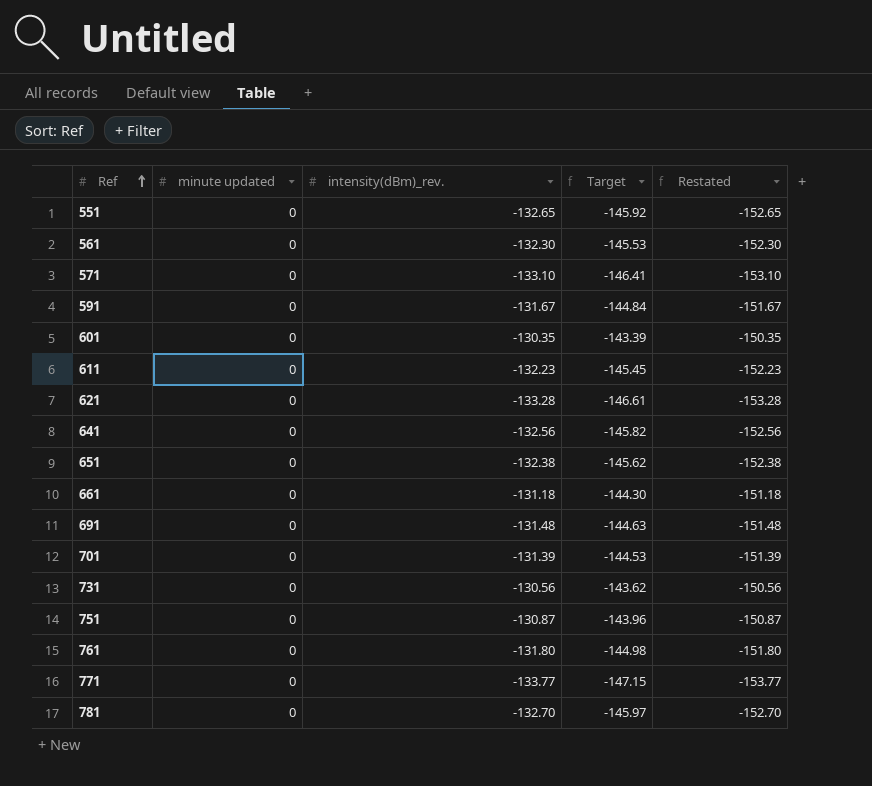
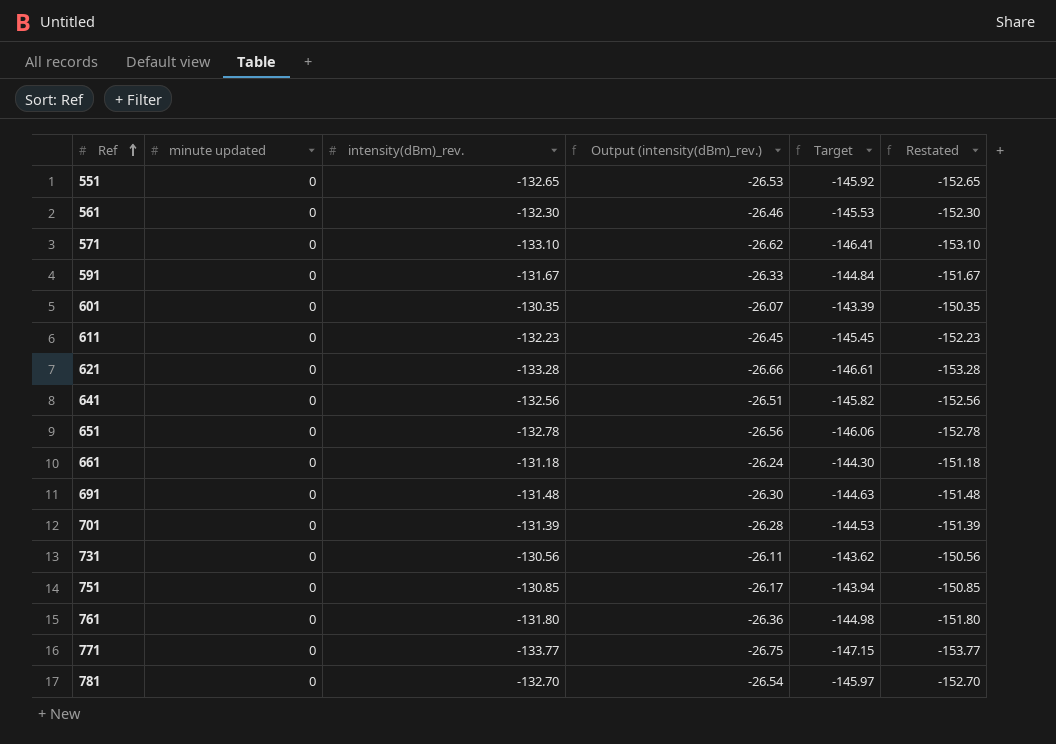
column Output (intensity(dBm)_rev.) | formula: none -> [intensity(dBm)_rev.] * 0.2
651 | intensity(dBm)_rev.: -132.38 -> -132.78
651 | Target: -145.62 -> -146.06
651 | Restated: -152.38 -> -152.78
751 | intensity(dBm)_rev.: -130.87 -> -130.85
751 | Target: -143.96 -> -143.94
751 | Restated: -150.87 -> -150.85

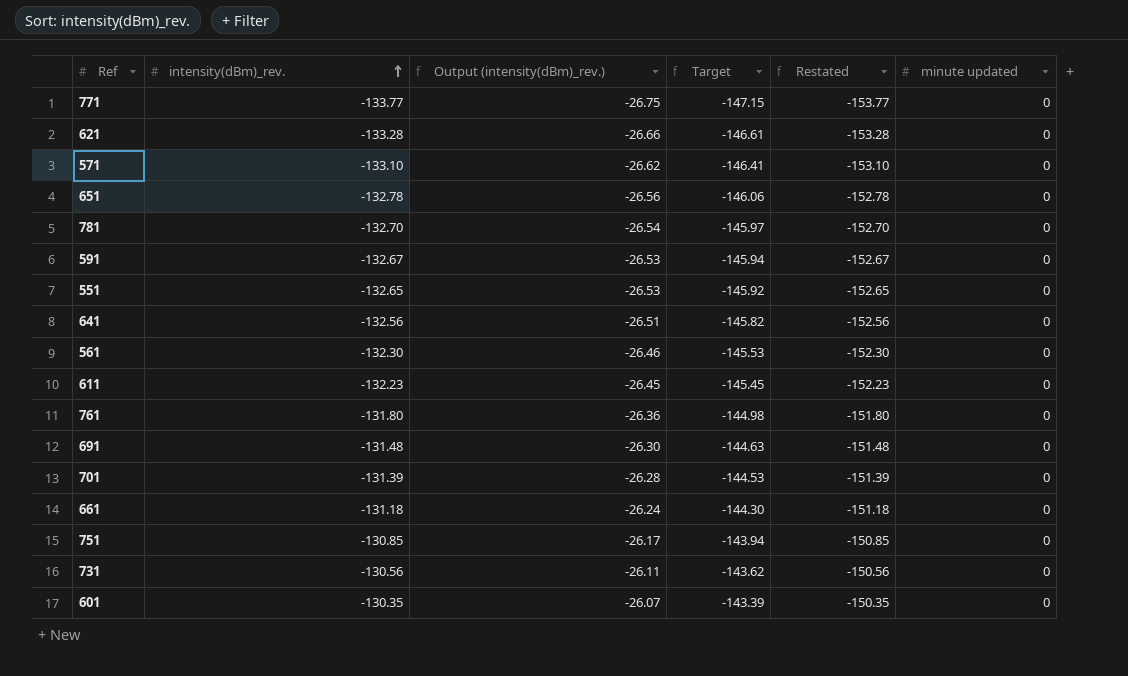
row order: Ref ascending -> intensity(dBm)_rev. ascending
column minute updated | position: 2 -> 6
591 | intensity(dBm)_rev.: -131.67 -> -132.67
591 | Output (intensity(dBm)_rev.): -26.33 -> -26.53
591 | Target: -144.84 -> -145.94
591 | Restated: -151.67 -> -152.67

